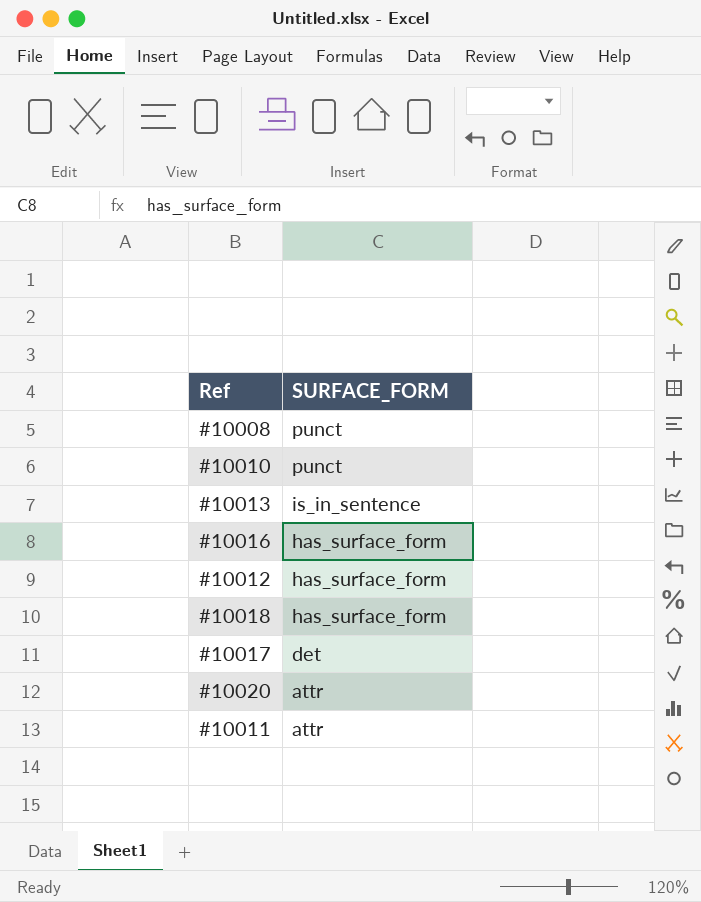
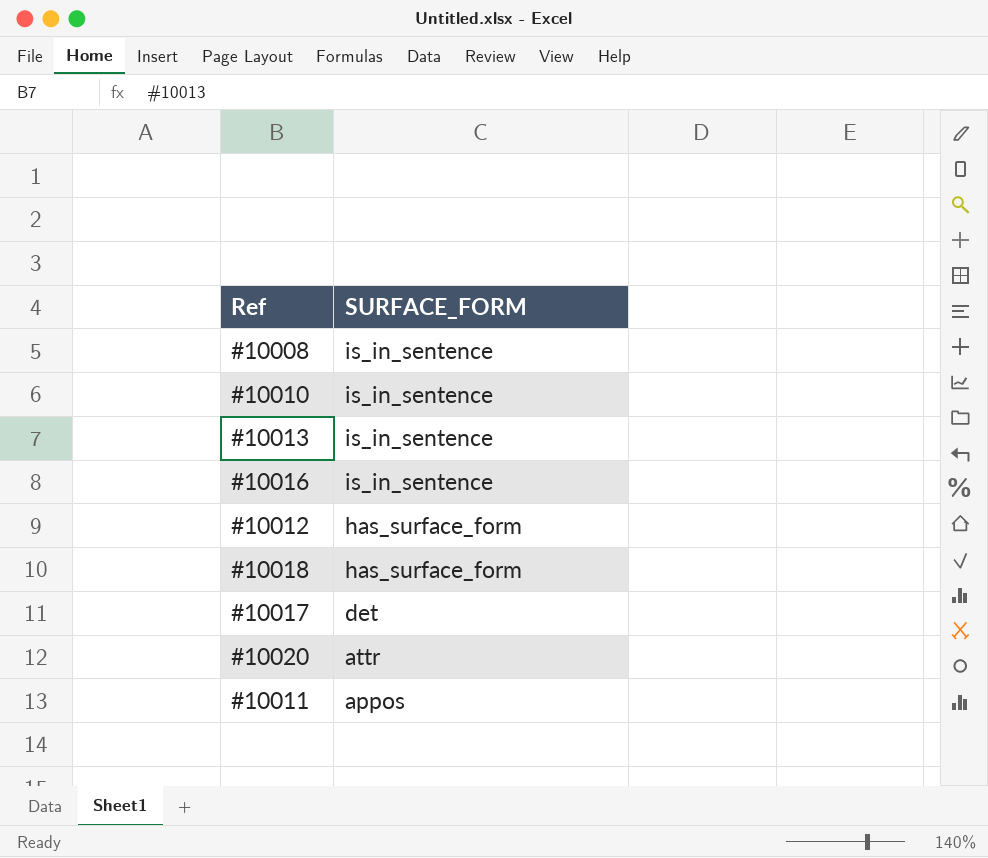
#10008 | SURFACE_FORM: punct -> is_in_sentence
#10010 | SURFACE_FORM: punct -> is_in_sentence
#10016 | SURFACE_FORM: has_surface_form -> is_in_sentence
#10011 | SURFACE_FORM: attr -> appos

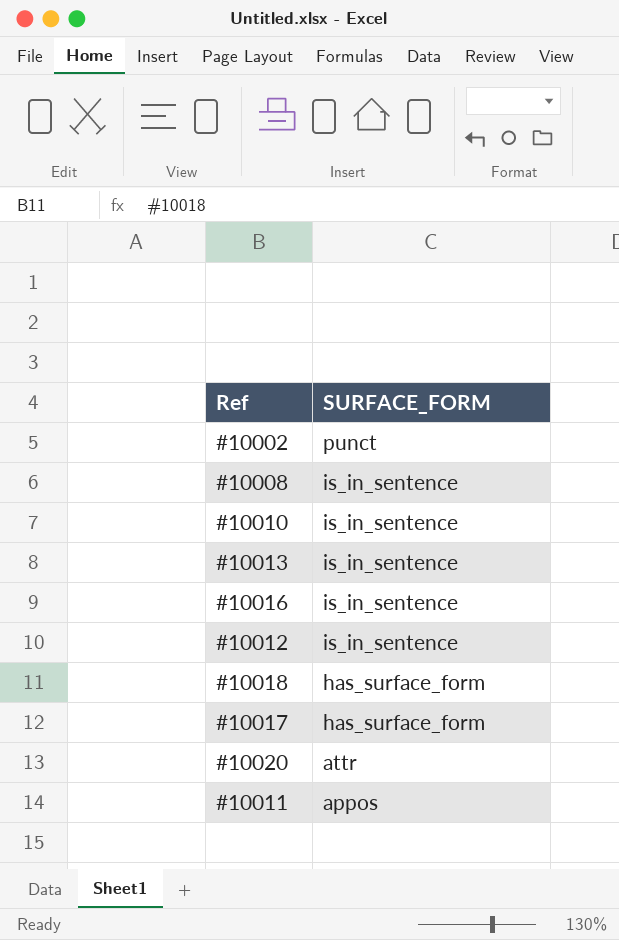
row #10002: none -> punct
#10012 | SURFACE_FORM: has_surface_form -> is_in_sentence
#10017 | SURFACE_FORM: det -> has_surface_form

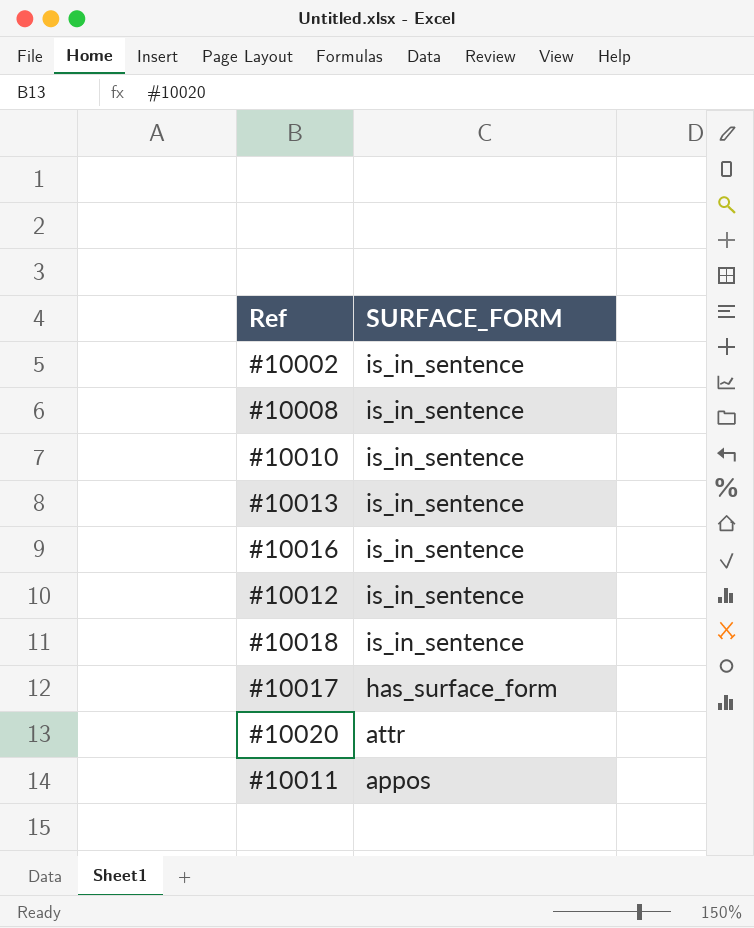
#10002 | SURFACE_FORM: punct -> is_in_sentence
#10018 | SURFACE_FORM: has_surface_form -> is_in_sentence

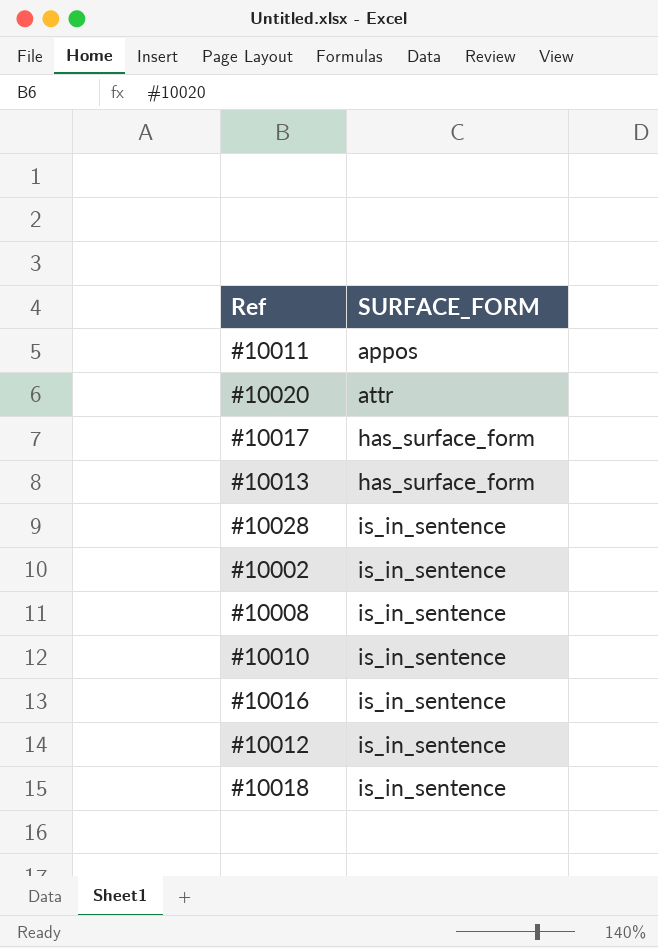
row order: SURFACE_FORM descending -> SURFACE_FORM ascending
#10013 | SURFACE_FORM: is_in_sentence -> has_surface_form
row #10028: none -> is_in_sentence

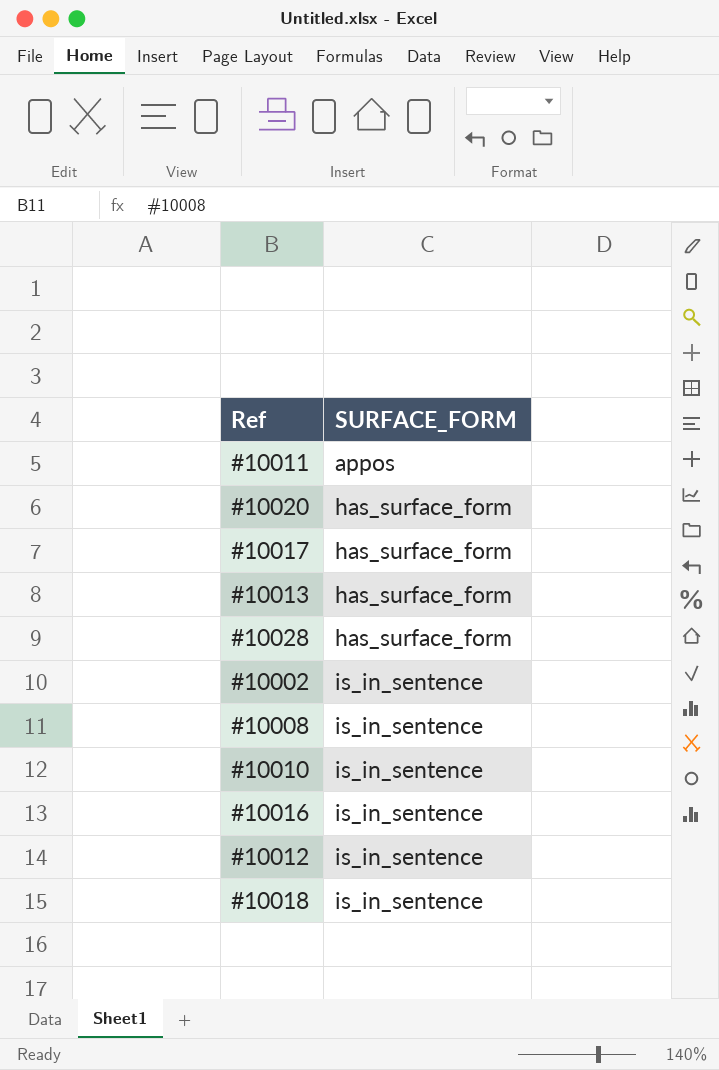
#10020 | SURFACE_FORM: attr -> has_surface_form
#10028 | SURFACE_FORM: is_in_sentence -> has_surface_form

